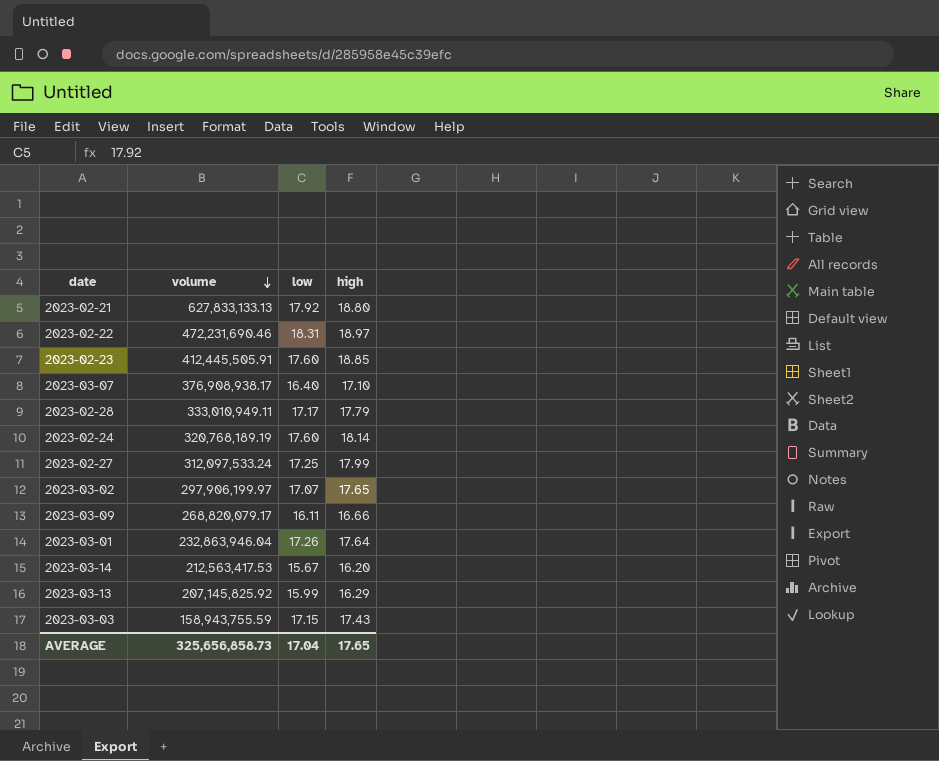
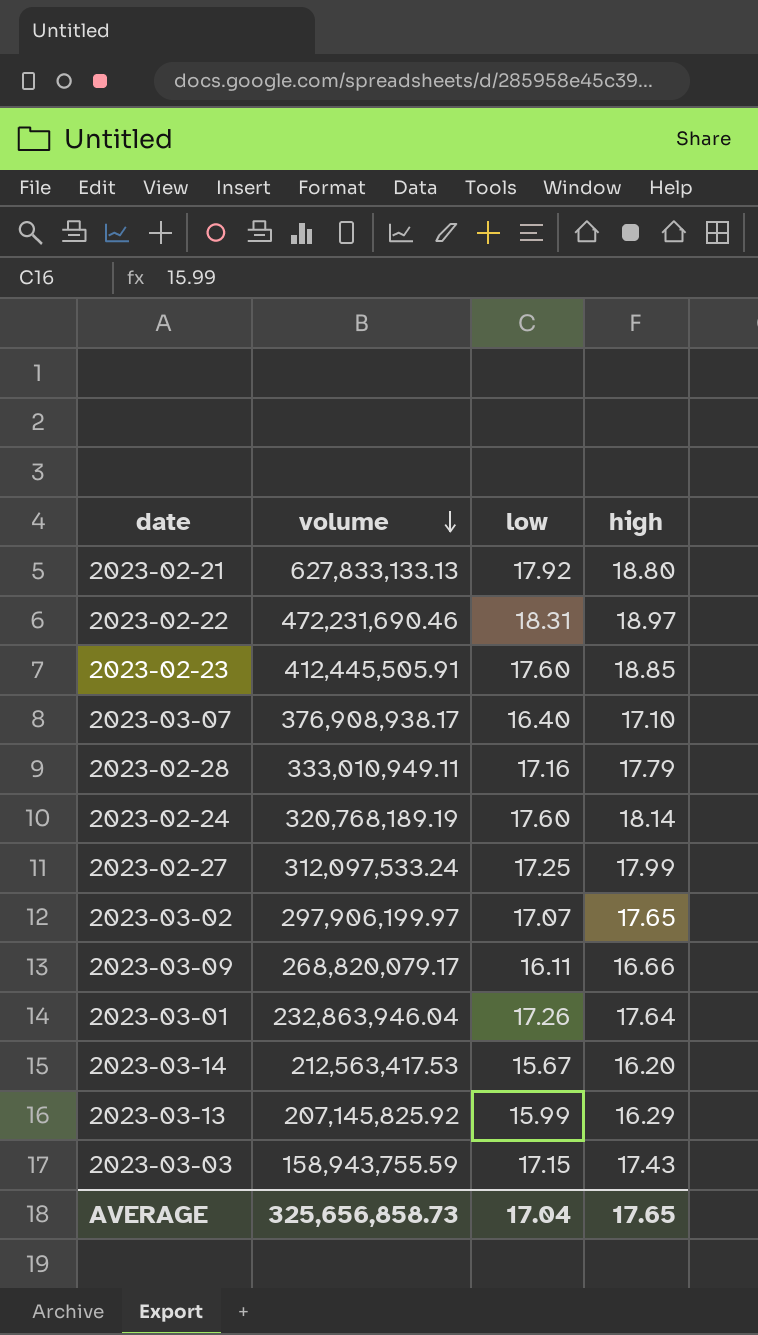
2023-02-28 | low: 17.17 -> 17.16

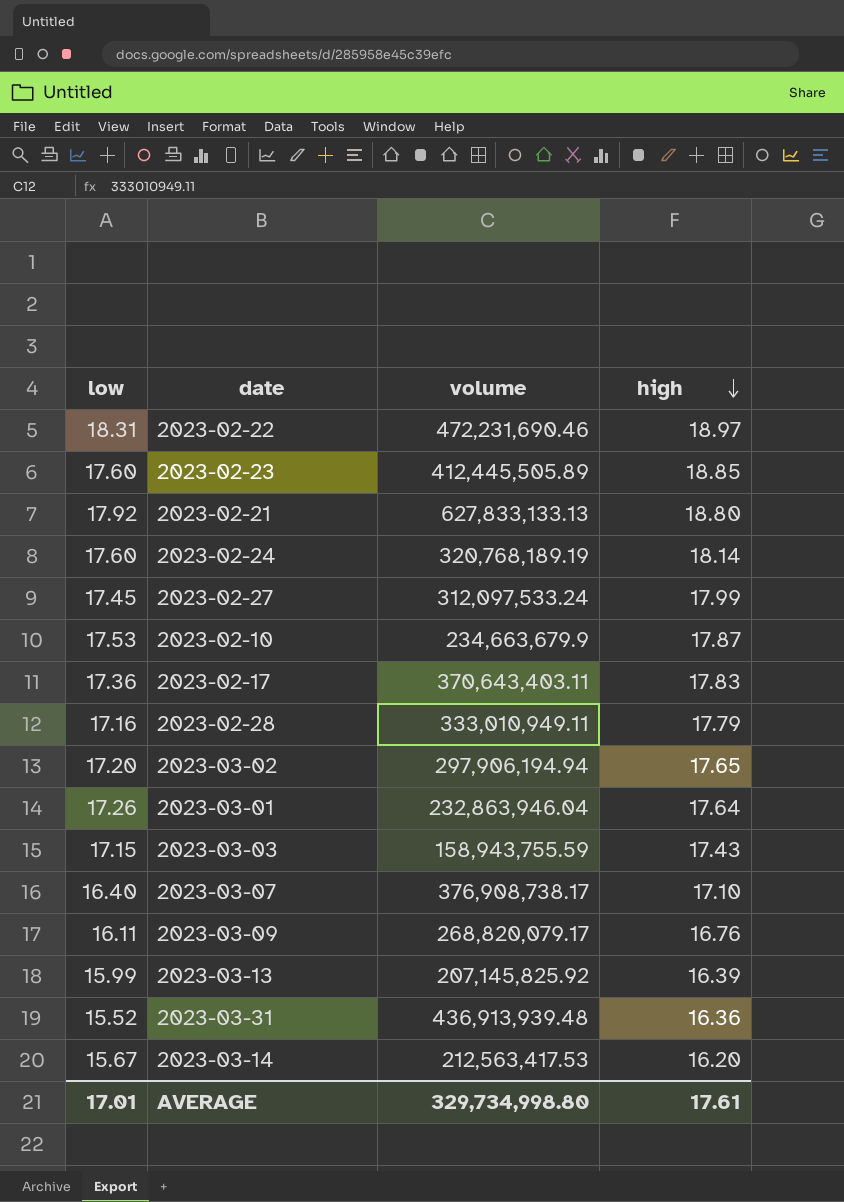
row order: volume descending -> high descending
column low | position: 3 -> 1
2023-02-23 | volume: 412,445,505.91 -> 412,445,505.89
2023-02-27 | low: 17.25 -> 17.45
row 2023-02-10: none -> 17.53 | 234,663,679.9 | 17.87
row 2023-02-17: none -> 17.36 | 370,643,403.11 | 17.83
2023-03-02 | low: 17.07 -> 17.20
2023-03-02 | volume: 297,906,199.97 -> 297,906,194.94
2023-03-07 | volume: 376,908,938.17 -> 376,908,738.17
2023-03-09 | high: 16.66 -> 16.76
2023-03-13 | high: 16.29 -> 16.39
row 2023-03-31: none -> 15.52 | 436,913,939.48 | 16.36
AVERAGE | low: 17.04 -> 17.01
AVERAGE | volume: 325,656,858.73 -> 329,734,998.80
AVERAGE | high: 17.65 -> 17.61

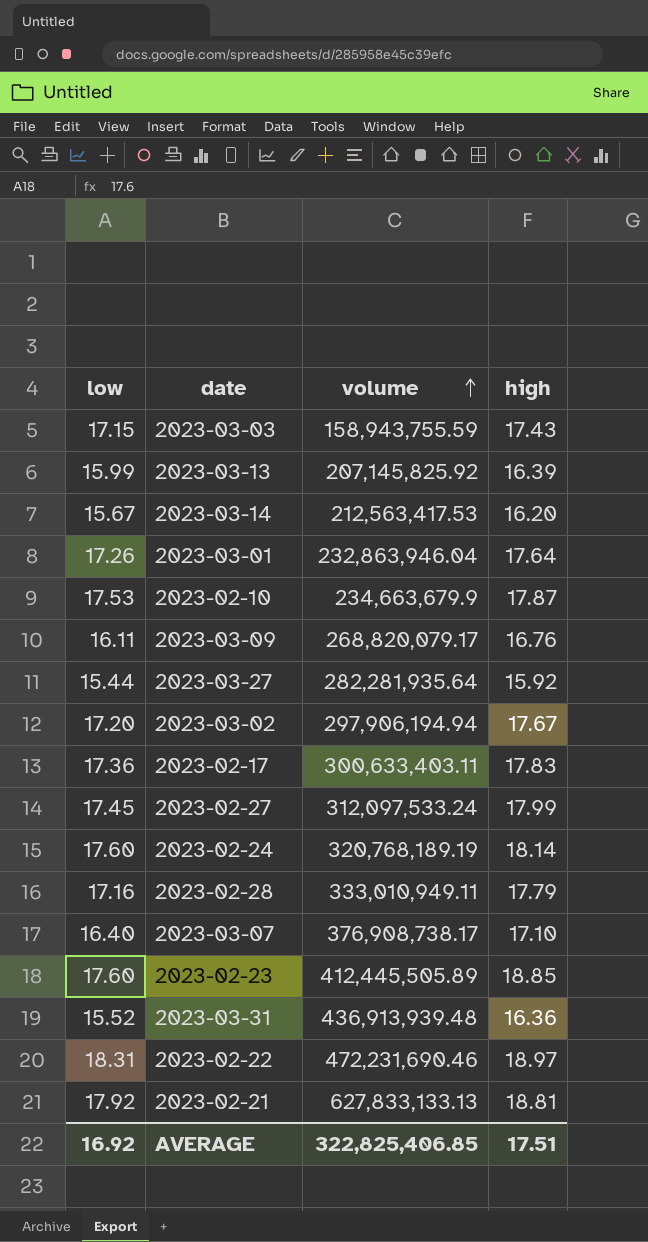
row order: high descending -> volume ascending
row 2023-03-27: none -> 15.44 | 282,281,935.64 | 15.92
2023-03-02 | high: 17.65 -> 17.67
2023-02-17 | volume: 370,643,403.11 -> 300,633,403.11
2023-02-21 | high: 18.80 -> 18.81
AVERAGE | low: 17.01 -> 16.92
AVERAGE | volume: 329,734,998.80 -> 322,825,406.85
AVERAGE | high: 17.61 -> 17.51

